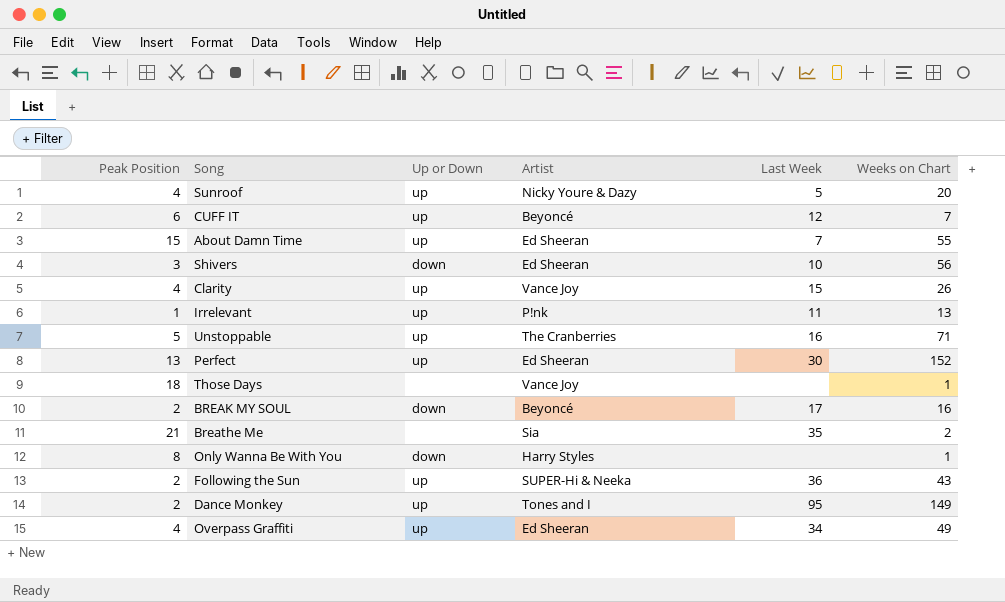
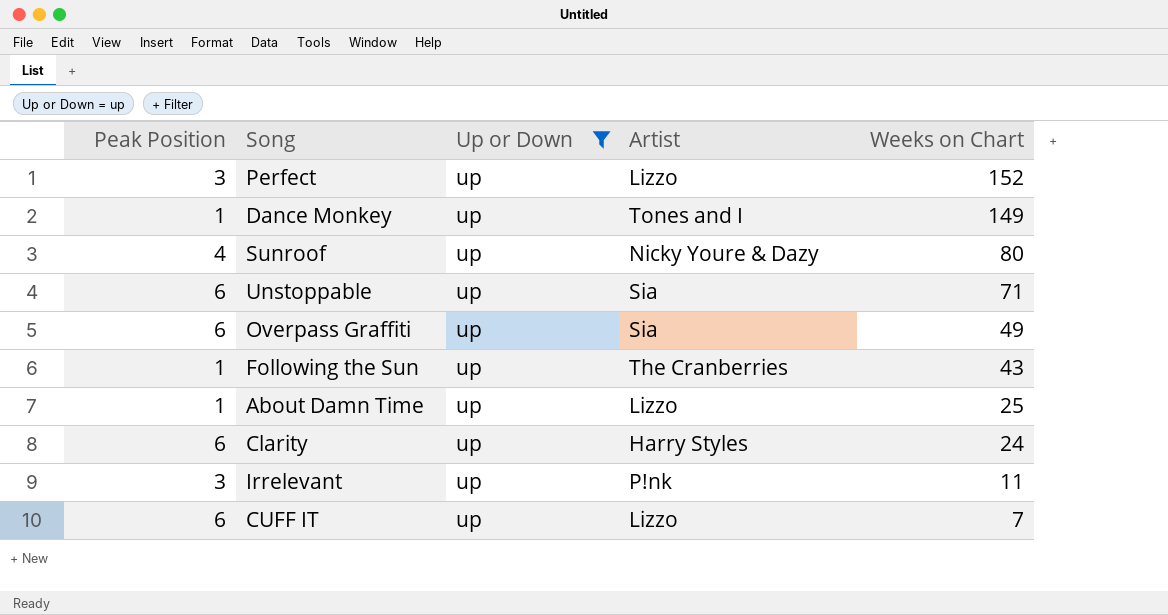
filter: none -> Up or Down = up
row order: none -> Weeks on Chart descending
column Last Week | position: 5 -> none
Perfect | Peak Position: 13 -> 3
Perfect | Artist: Ed Sheeran -> Lizzo
Dance Monkey | Peak Position: 2 -> 1
Sunroof | Weeks on Chart: 20 -> 80
Unstoppable | Peak Position: 5 -> 6
Unstoppable | Artist: The Cranberries -> Sia
Overpass Graffiti | Peak Position: 4 -> 6
Overpass Graffiti | Artist: Ed Sheeran -> Sia
Following the Sun | Peak Position: 2 -> 1
Following the Sun | Artist: SUPER-Hi & Neeka -> The Cranberries
About Damn Time | Peak Position: 15 -> 1
About Damn Time | Artist: Ed Sheeran -> Lizzo
About Damn Time | Weeks on Chart: 55 -> 25
Clarity | Peak Position: 4 -> 6
Clarity | Artist: Vance Joy -> Harry Styles
Clarity | Weeks on Chart: 26 -> 24
Irrelevant | Peak Position: 1 -> 3
Irrelevant | Weeks on Chart: 13 -> 11
CUFF IT | Artist: Beyoncé -> Lizzo

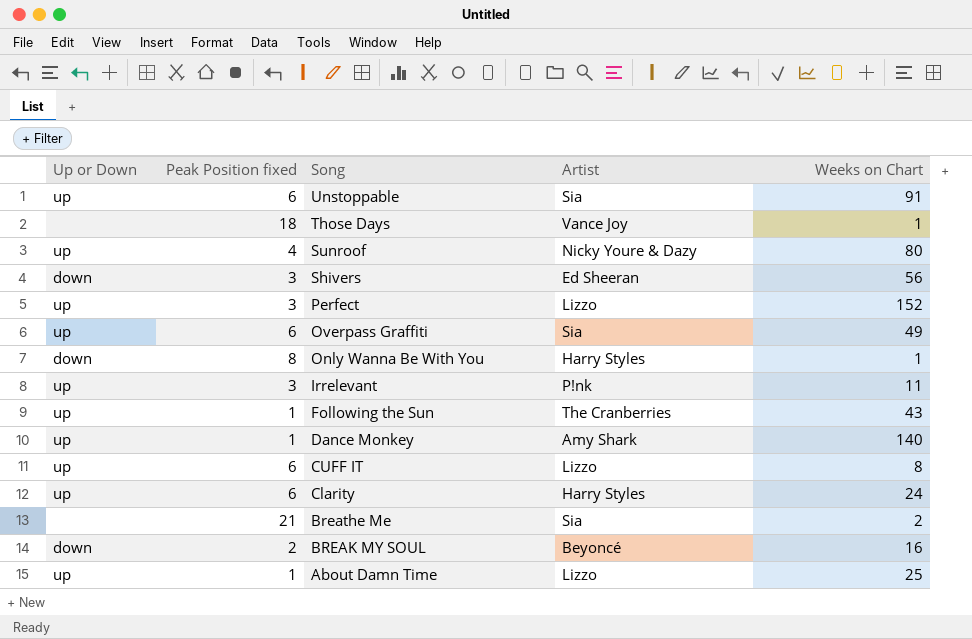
filter: Up or Down = up -> none
row order: Weeks on Chart descending -> Song descending
column Up or Down | position: 3 -> 1
column name: Peak Position -> Peak Position fixed
Unstoppable | Weeks on Chart: 71 -> 91
Dance Monkey | Artist: Tones and I -> Amy Shark
Dance Monkey | Weeks on Chart: 149 -> 140
CUFF IT | Weeks on Chart: 7 -> 8

